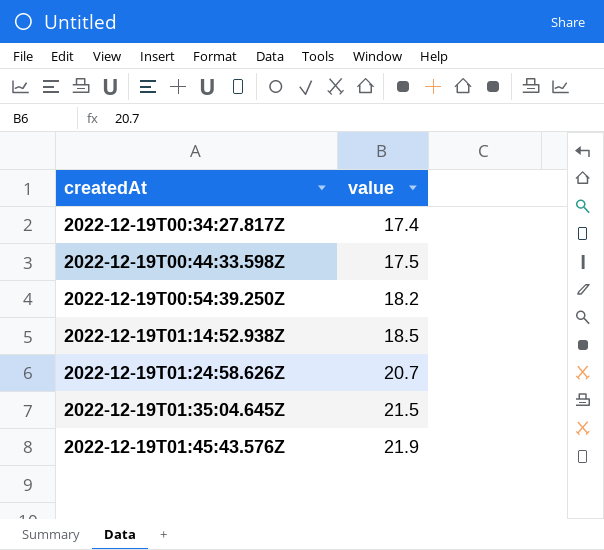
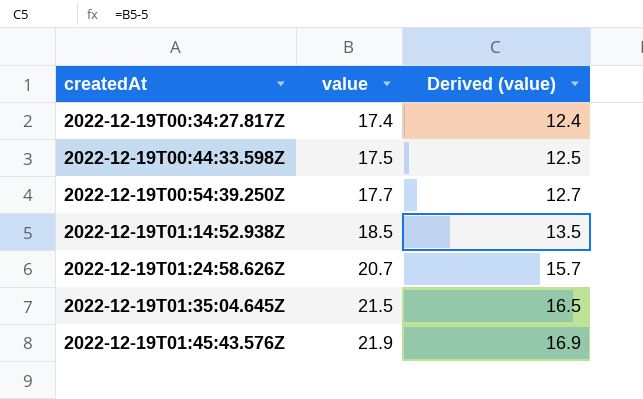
column Derived (value) | formula: none -> [value] - 5
2022-12-19T00:54:39.250Z | value: 18.2 -> 17.7

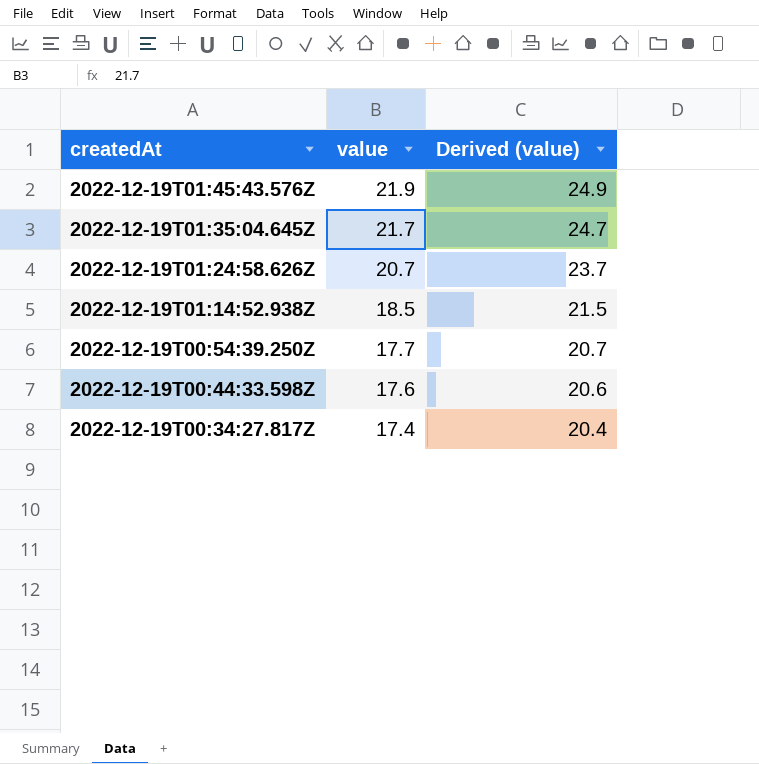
row order: createdAt ascending -> createdAt descending
column Derived (value) | formula: [value] - 5 -> [value] + 3
2022-12-19T01:35:04.645Z | value: 21.5 -> 21.7
2022-12-19T00:44:33.598Z | value: 17.5 -> 17.6

